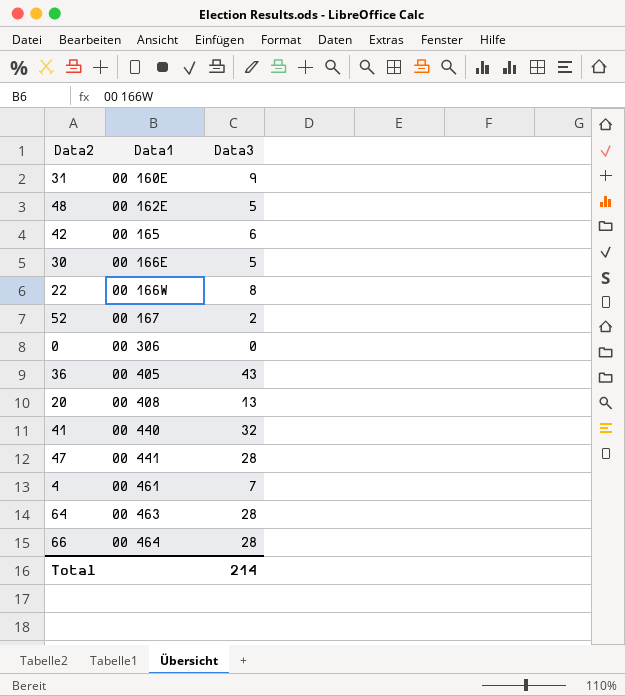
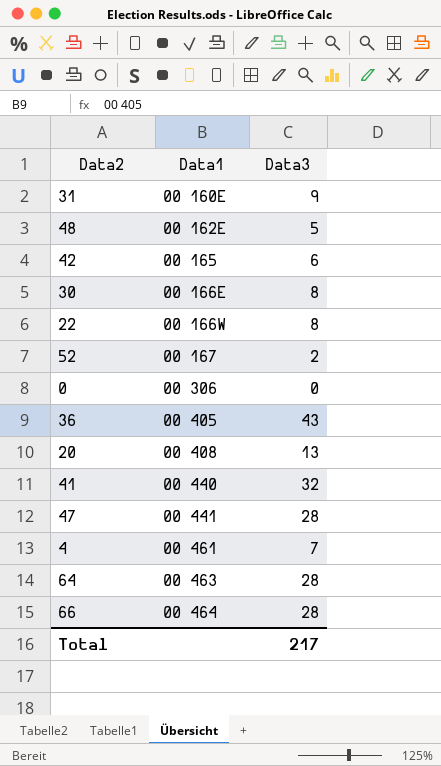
30 | Data3: 5 -> 8
Total | Data3: 214 -> 217

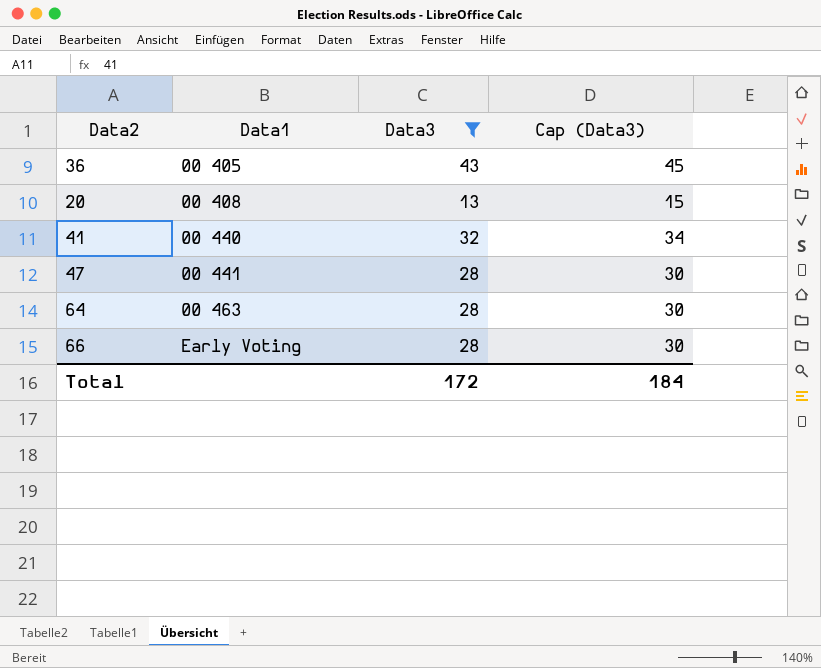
filter: none -> Data3 >= 13
column Cap (Data3) | formula: none -> [Data3] + 2
66 | Data1: 00 464 -> Early Voting
Total | Data3: 217 -> 172

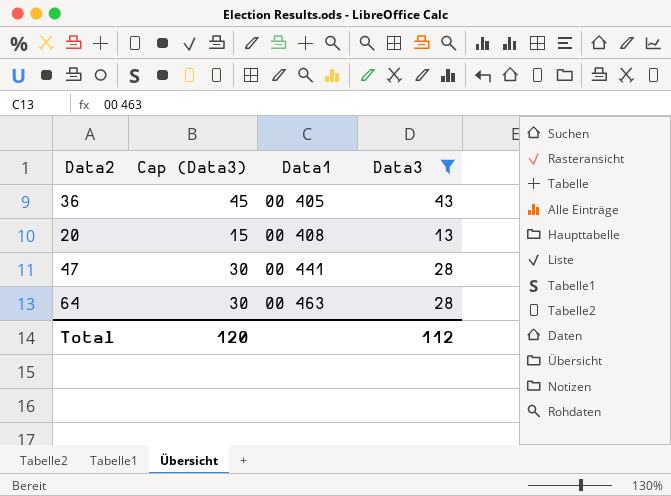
column Cap (Data3) | position: 4 -> 2
row 41: 00 440 | 32 | 34 -> none
row 66: Early Voting | 28 | 30 -> none
Total | Cap (Data3): 184 -> 120
Total | Data3: 172 -> 112

